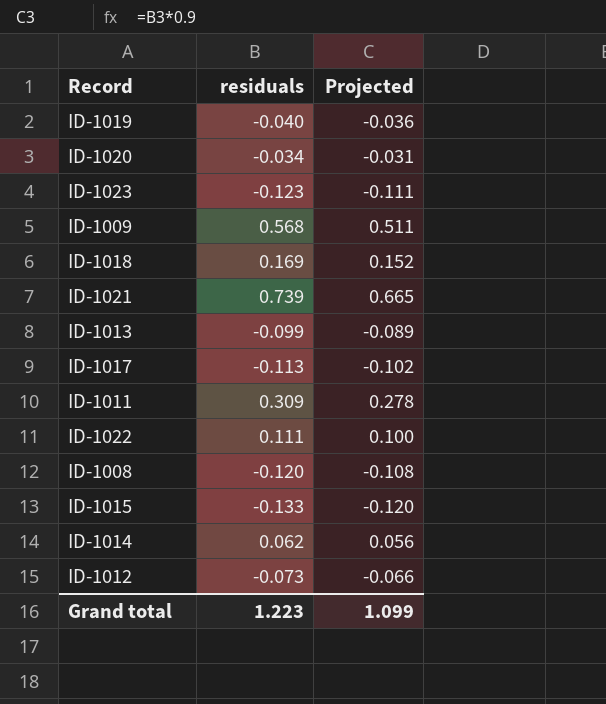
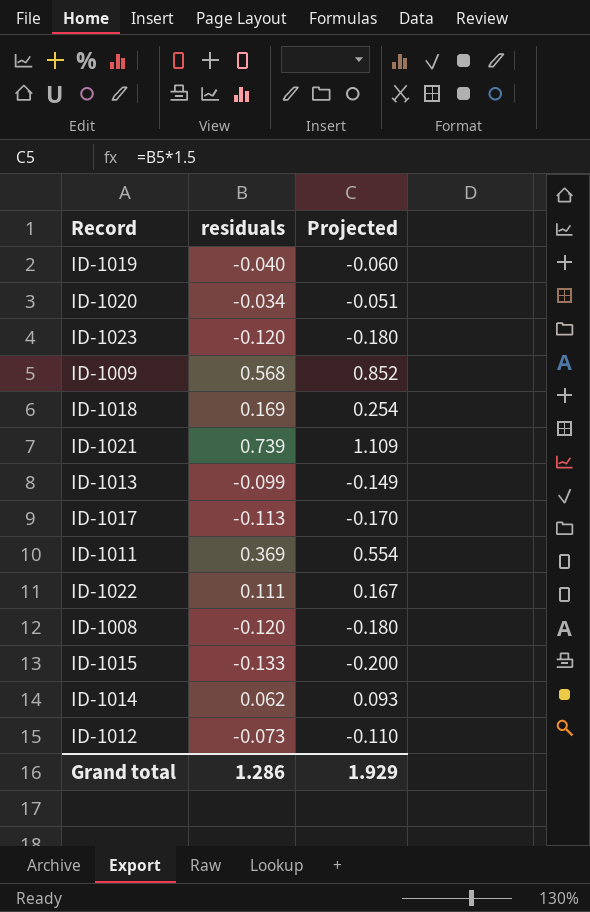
column Projected | formula: [residuals] * 0.9 -> [residuals] * 1.5
ID-1023 | residuals: -0.123 -> -0.120
ID-1011 | residuals: 0.309 -> 0.369
Grand total | residuals: 1.223 -> 1.286
Grand total | Projected: 1.099 -> 1.929

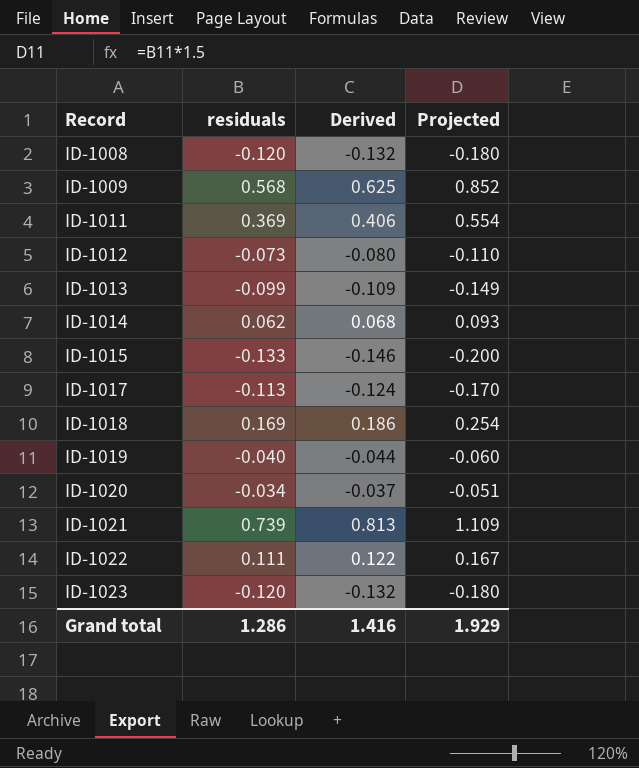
row order: none -> Record ascending
column Derived | formula: none -> [residuals] * 1.1

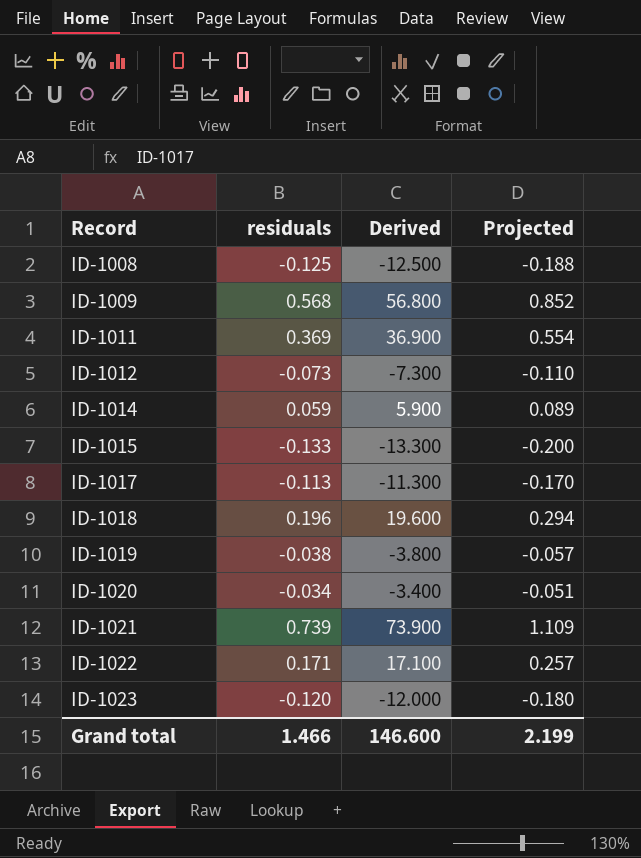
column Derived | formula: [residuals] * 1.1 -> [residuals] * 100
row ID-1013: -0.099 | -0.109 | -0.149 -> none
ID-1008 | residuals: -0.120 -> -0.125
ID-1008 | Projected: -0.180 -> -0.188
ID-1014 | residuals: 0.062 -> 0.059
ID-1014 | Projected: 0.093 -> 0.089
ID-1018 | residuals: 0.169 -> 0.196
ID-1018 | Projected: 0.254 -> 0.294
ID-1019 | residuals: -0.040 -> -0.038
ID-1019 | Projected: -0.060 -> -0.057
ID-1022 | residuals: 0.111 -> 0.171
ID-1022 | Projected: 0.167 -> 0.257
Grand total | residuals: 1.286 -> 1.466
Grand total | Derived: 1.416 -> 146.600
Grand total | Projected: 1.929 -> 2.199

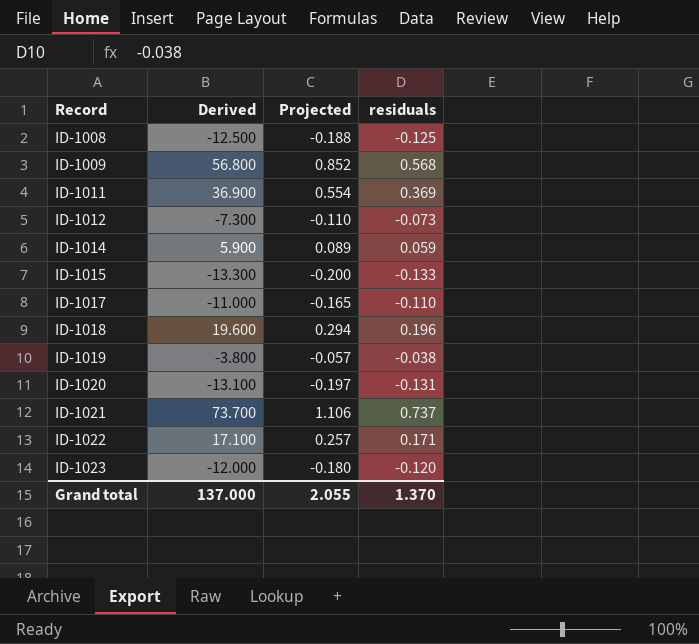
column residuals | position: 2 -> 4
ID-1017 | Derived: -11.300 -> -11.000
ID-1017 | Projected: -0.170 -> -0.165
ID-1017 | residuals: -0.113 -> -0.110
ID-1020 | Derived: -3.400 -> -13.100
ID-1020 | Projected: -0.051 -> -0.197
ID-1020 | residuals: -0.034 -> -0.131
ID-1021 | Derived: 73.900 -> 73.700
ID-1021 | Projected: 1.109 -> 1.106
ID-1021 | residuals: 0.739 -> 0.737
Grand total | Derived: 146.600 -> 137.000
Grand total | Projected: 2.199 -> 2.055
Grand total | residuals: 1.466 -> 1.370

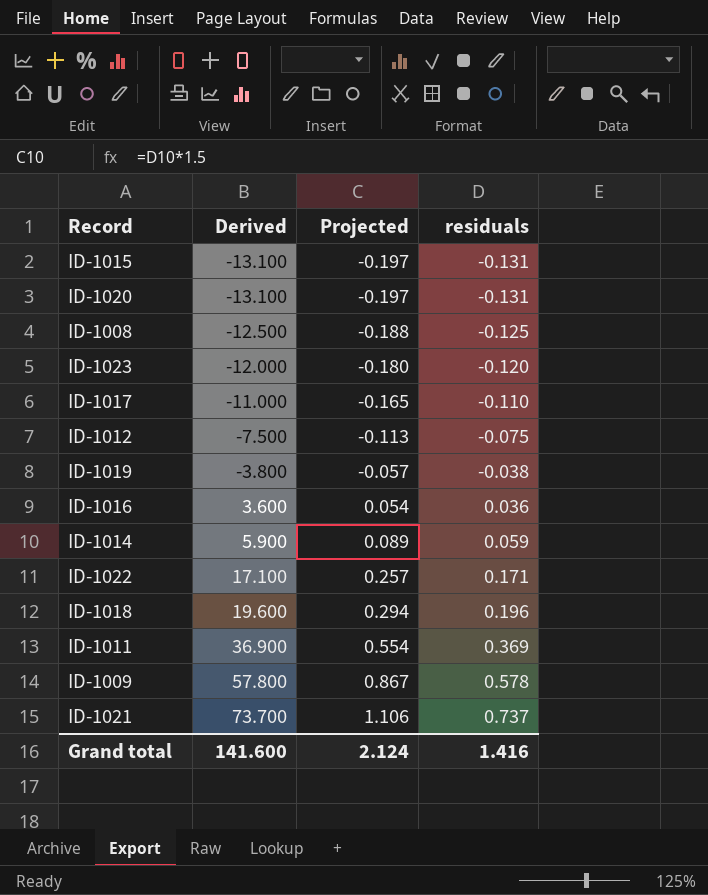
row order: Record ascending -> Derived ascending
ID-1015 | Derived: -13.300 -> -13.100
ID-1015 | Projected: -0.200 -> -0.197
ID-1015 | residuals: -0.133 -> -0.131
ID-1012 | Derived: -7.300 -> -7.500
ID-1012 | Projected: -0.110 -> -0.113
ID-1012 | residuals: -0.073 -> -0.075
row ID-1016: none -> 3.600 | 0.054 | 0.036
ID-1009 | Derived: 56.800 -> 57.800
ID-1009 | Projected: 0.852 -> 0.867
ID-1009 | residuals: 0.568 -> 0.578
Grand total | Derived: 137.000 -> 141.600
Grand total | Projected: 2.055 -> 2.124
Grand total | residuals: 1.370 -> 1.416

